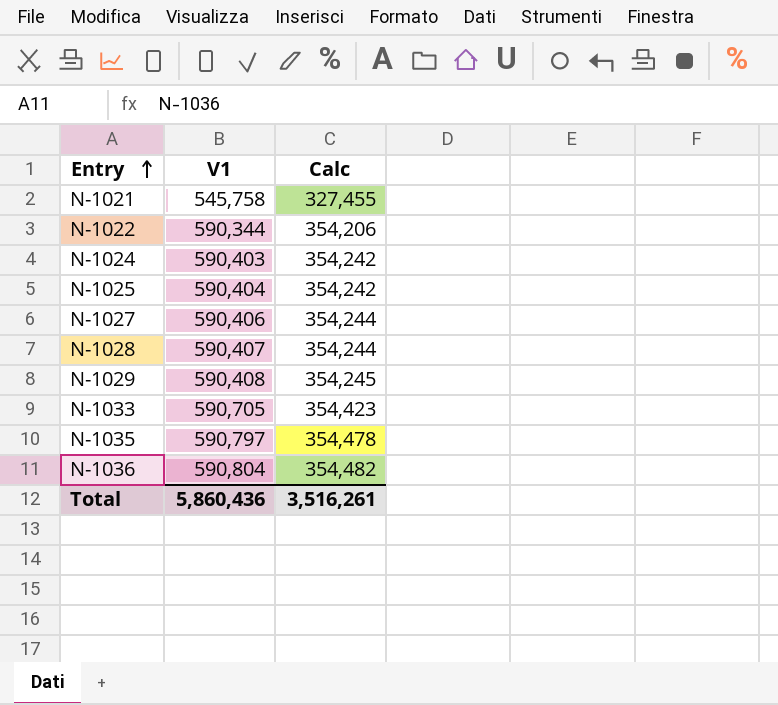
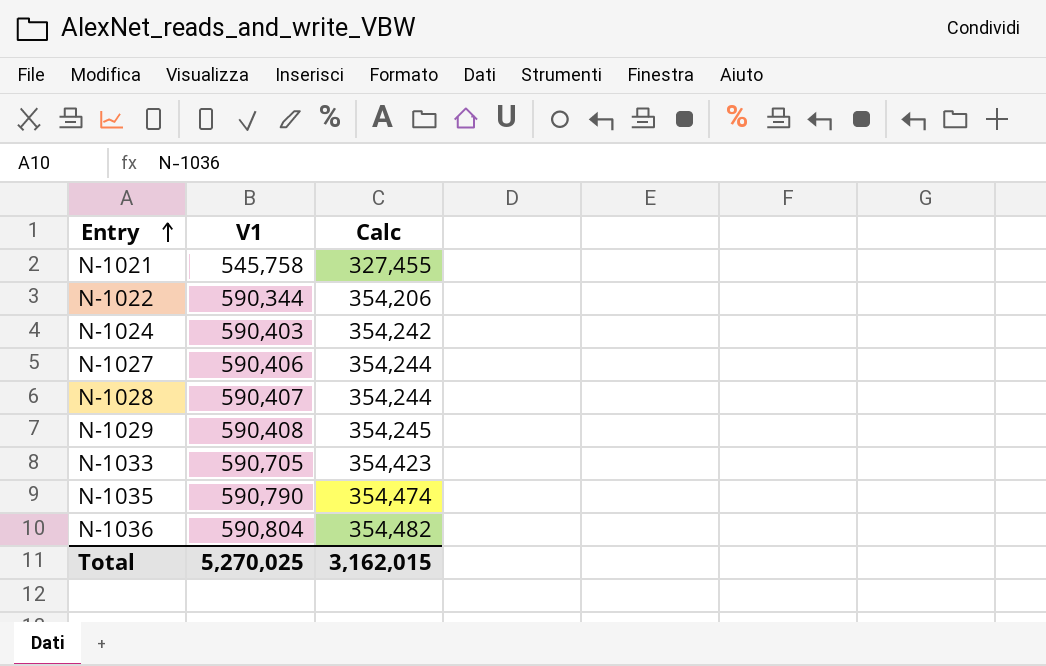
row N-1025: 590,404 | 354,242 -> none
N-1035 | V1: 590,797 -> 590,790
N-1035 | Calc: 354,478 -> 354,474
Total | V1: 5,860,436 -> 5,270,025
Total | Calc: 3,516,261 -> 3,162,015

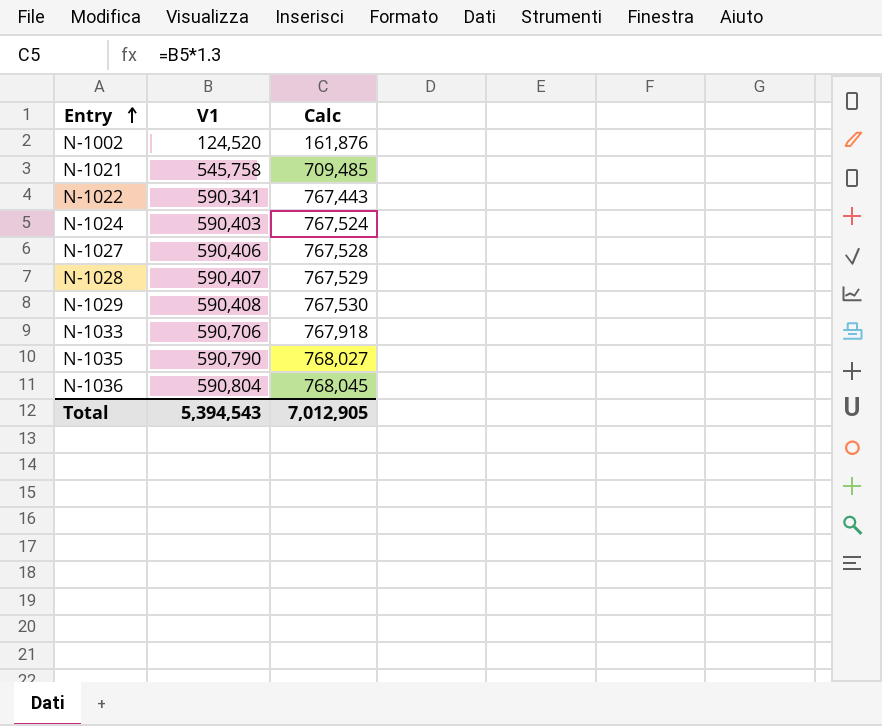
column Calc | formula: [V1] * 0.6 -> [V1] * 1.3
row N-1002: none -> 124,520 | 161,876
N-1022 | V1: 590,344 -> 590,341
N-1033 | V1: 590,705 -> 590,706
Total | V1: 5,270,025 -> 5,394,543
Total | Calc: 3,162,015 -> 7,012,905

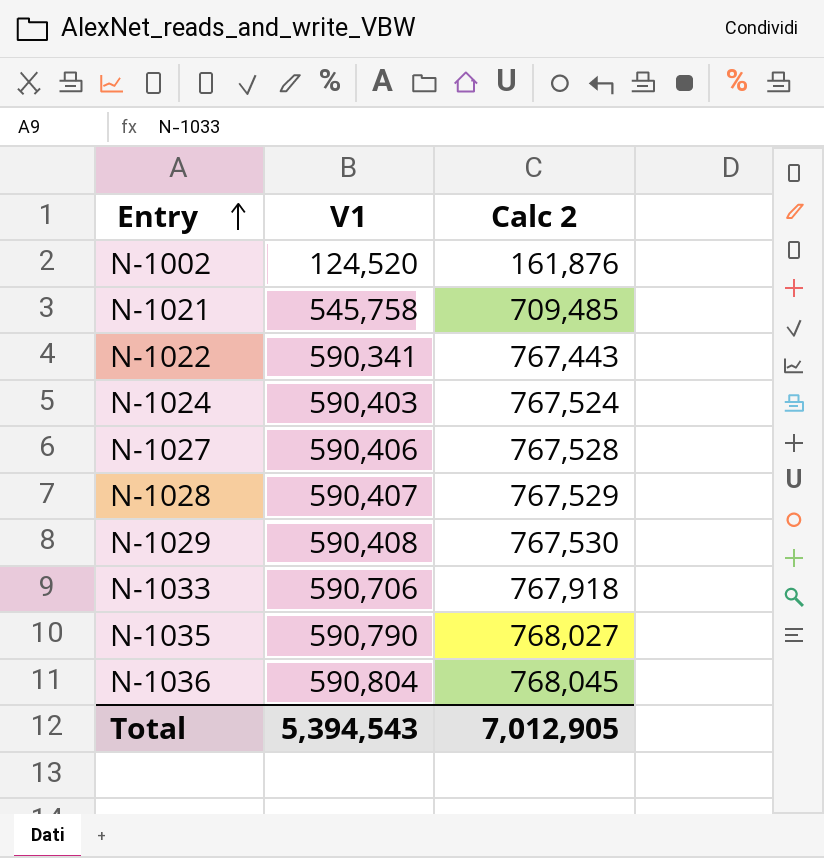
column name: Calc -> Calc 2

